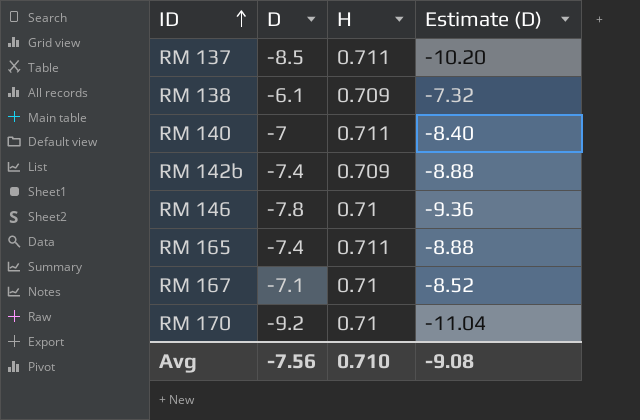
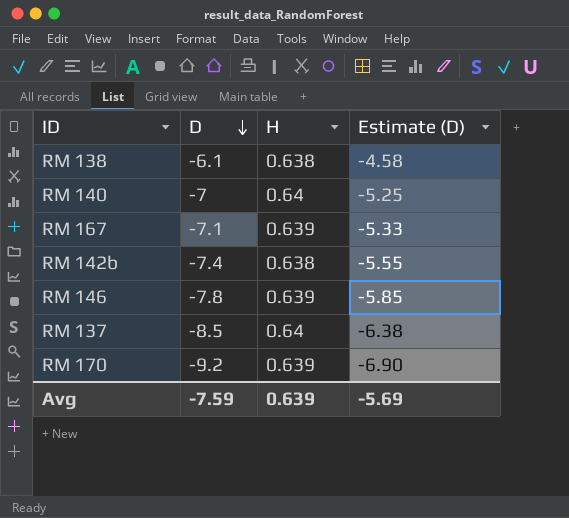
row order: ID ascending -> D descending
column Estimate (D) | formula: [D] * 1.2 -> [D] * 0.75
row RM 165: -7.4 | 0.711 | -8.88 -> none
RM 138 | H: 0.709 -> 0.638
RM 140 | H: 0.711 -> 0.64
RM 167 | H: 0.71 -> 0.639
RM 142b | H: 0.709 -> 0.638
RM 146 | H: 0.71 -> 0.639
RM 137 | H: 0.711 -> 0.64
RM 170 | H: 0.71 -> 0.639
Avg | D: -7.56 -> -7.59
Avg | H: 0.710 -> 0.639
Avg | Estimate (D): -9.08 -> -5.69

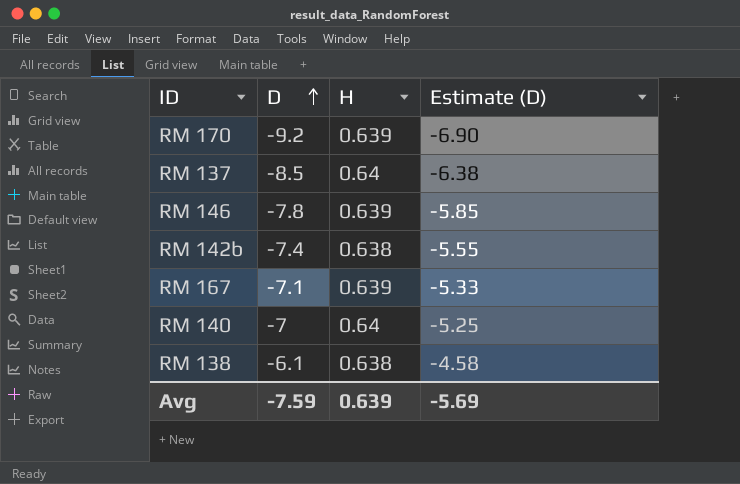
row order: D descending -> D ascending

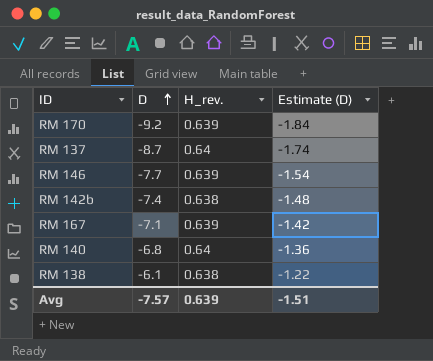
column name: H -> H_rev.
column Estimate (D) | formula: [D] * 0.75 -> [D] * 0.2
RM 137 | D: -8.5 -> -8.7
RM 146 | D: -7.8 -> -7.7
RM 140 | D: -7 -> -6.8
Avg | D: -7.59 -> -7.57
Avg | Estimate (D): -5.69 -> -1.51

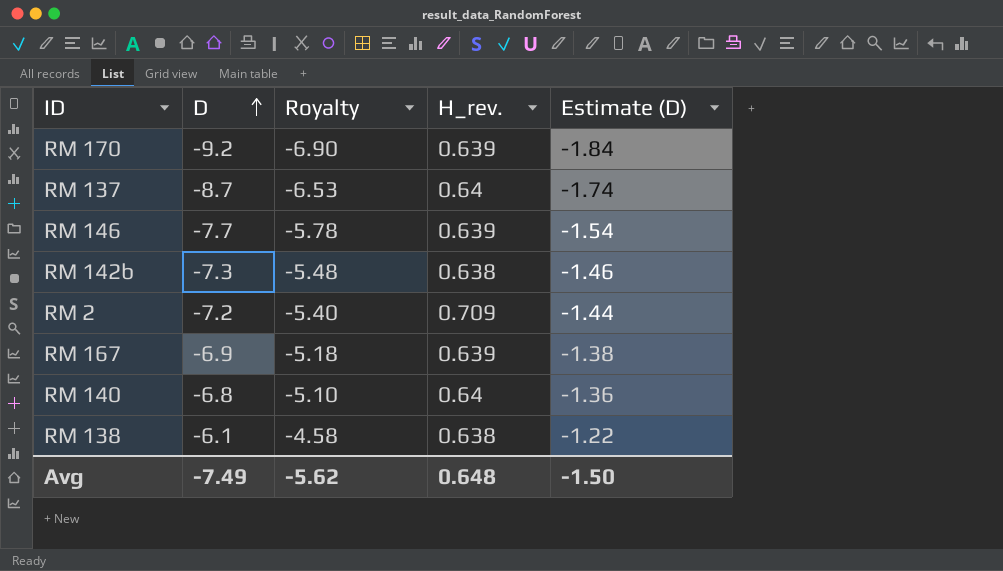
column Royalty | formula: none -> [D] * 0.75
RM 142b | D: -7.4 -> -7.3
RM 142b | Estimate (D): -1.48 -> -1.46
row RM 2: none -> -7.2 | -5.40 | 0.709 | -1.44
RM 167 | D: -7.1 -> -6.9
RM 167 | Estimate (D): -1.42 -> -1.38
Avg | D: -7.57 -> -7.49
Avg | H_rev.: 0.639 -> 0.648
Avg | Estimate (D): -1.51 -> -1.50

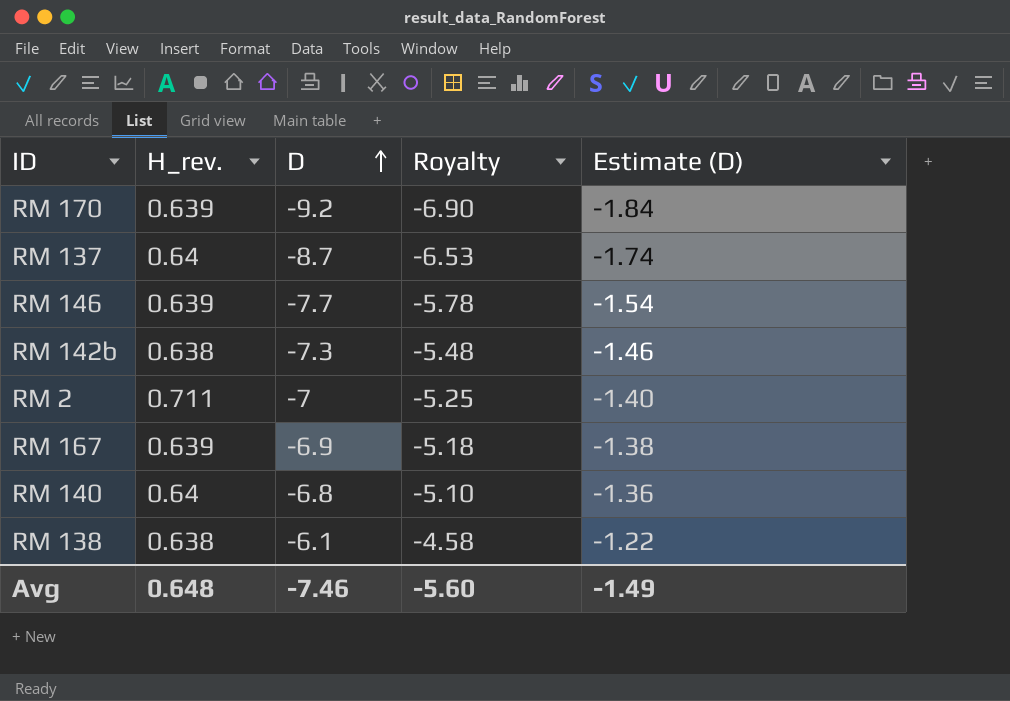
column H_rev. | position: 4 -> 2
RM 2 | H_rev.: 0.709 -> 0.711
RM 2 | D: -7.2 -> -7
RM 2 | Royalty: -5.40 -> -5.25
RM 2 | Estimate (D): -1.44 -> -1.40
Avg | D: -7.49 -> -7.46
Avg | Royalty: -5.62 -> -5.60
Avg | Estimate (D): -1.50 -> -1.49

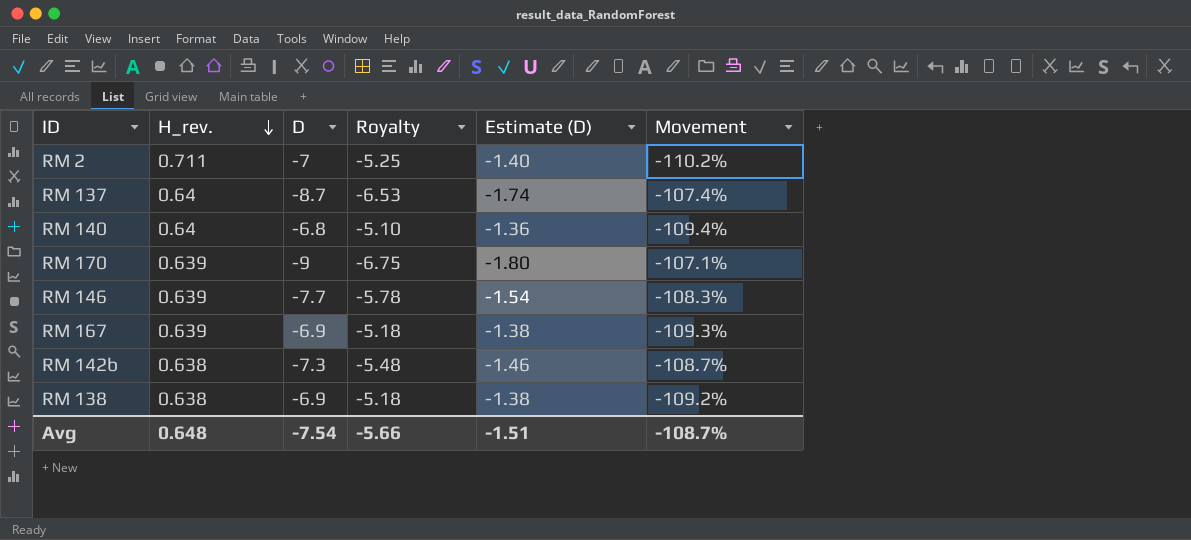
row order: D ascending -> H_rev. descending
column Movement | formula: none -> ([H_rev.] - [D]) / [D]
RM 170 | D: -9.2 -> -9
RM 170 | Royalty: -6.90 -> -6.75
RM 170 | Estimate (D): -1.84 -> -1.80
RM 138 | D: -6.1 -> -6.9
RM 138 | Royalty: -4.58 -> -5.18
RM 138 | Estimate (D): -1.22 -> -1.38
Avg | D: -7.46 -> -7.54
Avg | Royalty: -5.60 -> -5.66
Avg | Estimate (D): -1.49 -> -1.51

